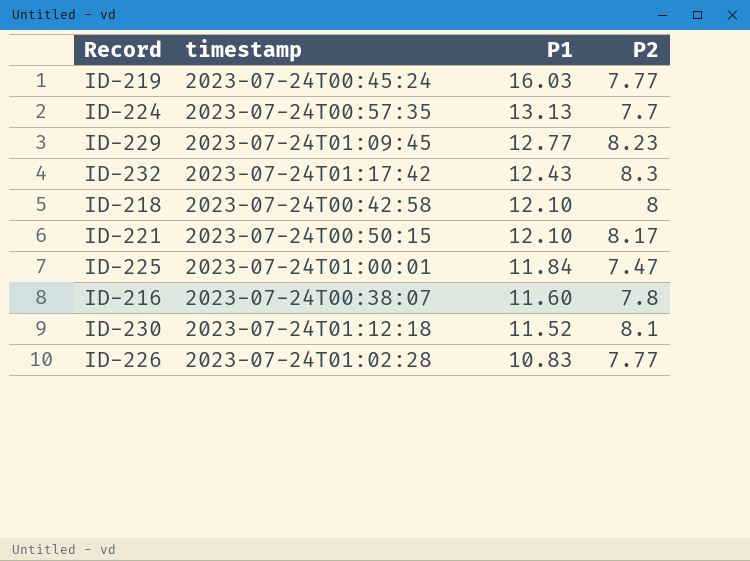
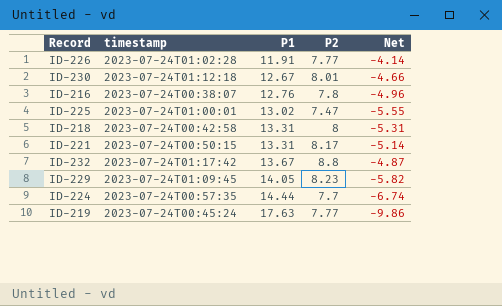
row order: P1 descending -> P1 ascending
column Net | formula: none -> [P2] - [P1]
ID-226 | P1: 10.83 -> 11.91
ID-230 | P1: 11.52 -> 12.67
ID-230 | P2: 8.1 -> 8.01
ID-216 | P1: 11.60 -> 12.76
ID-225 | P1: 11.84 -> 13.02
ID-218 | P1: 12.10 -> 13.31
ID-221 | P1: 12.10 -> 13.31
ID-232 | P1: 12.43 -> 13.67
ID-232 | P2: 8.3 -> 8.8
ID-229 | P1: 12.77 -> 14.05
ID-224 | P1: 13.13 -> 14.44
ID-219 | P1: 16.03 -> 17.63

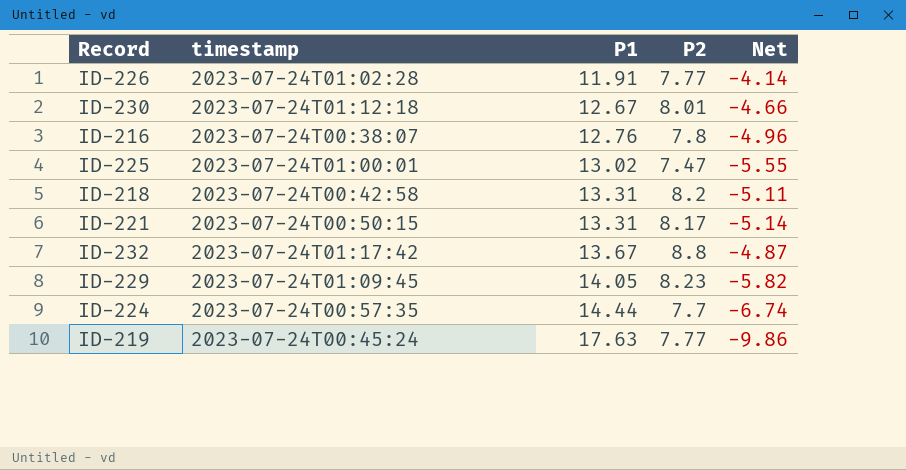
ID-218 | P2: 8 -> 8.2
ID-218 | Net: -5.31 -> -5.11

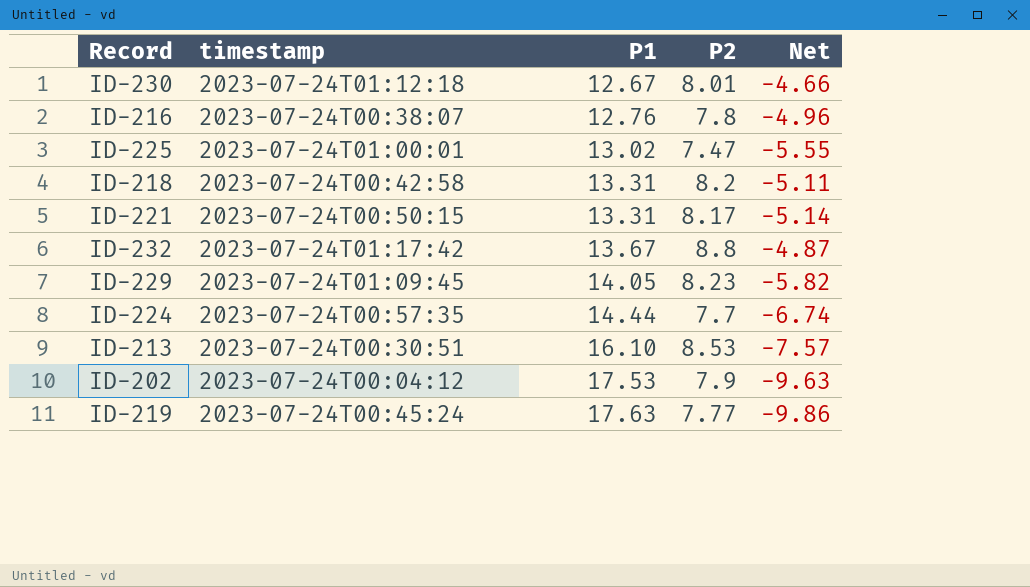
row ID-226: 2023-07-24T01:02:28 | 11.91 | 7.77 | -4.14 -> none
row ID-213: none -> 2023-07-24T00:30:51 | 16.10 | 8.53 | -7.57
row ID-202: none -> 2023-07-24T00:04:12 | 17.53 | 7.9 | -9.63

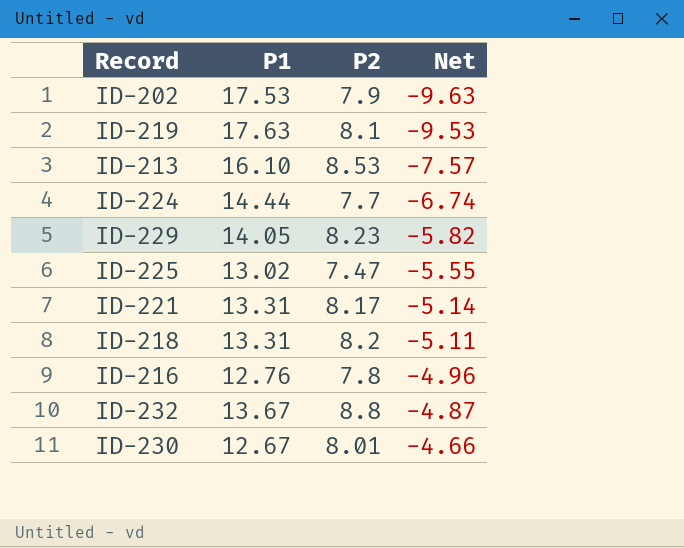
row order: P1 ascending -> Net ascending
column timestamp | position: 2 -> none
ID-219 | P2: 7.77 -> 8.1
ID-219 | Net: -9.86 -> -9.53

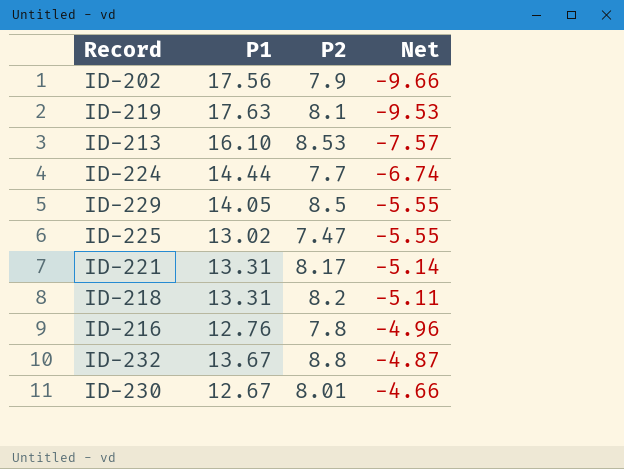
ID-202 | P1: 17.53 -> 17.56
ID-202 | Net: -9.63 -> -9.66
ID-229 | P2: 8.23 -> 8.5
ID-229 | Net: -5.82 -> -5.55

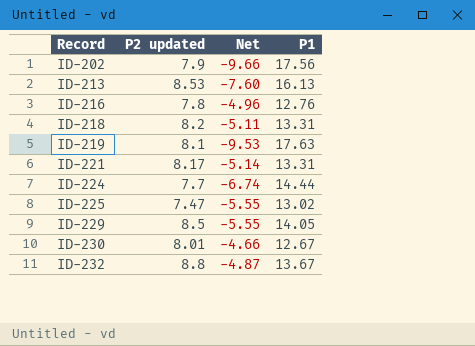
row order: Net ascending -> Record ascending
column name: P2 -> P2 updated
column P1 | position: 2 -> 4
ID-213 | Net: -7.57 -> -7.60
ID-213 | P1: 16.10 -> 16.13

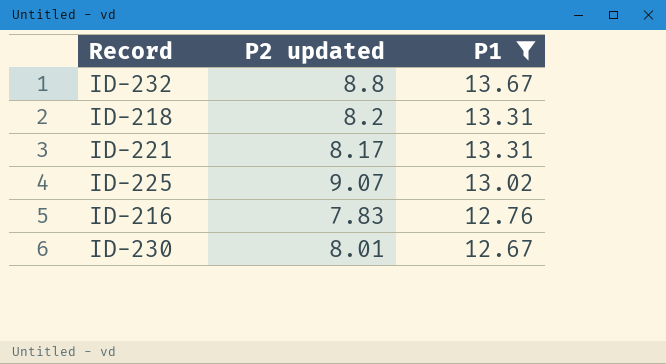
filter: none -> P1 <= 13.67
row order: Record ascending -> P1 descending
column Net | formula: [P2 updated] - [P1] -> none
ID-225 | P2 updated: 7.47 -> 9.07
ID-216 | P2 updated: 7.8 -> 7.83

